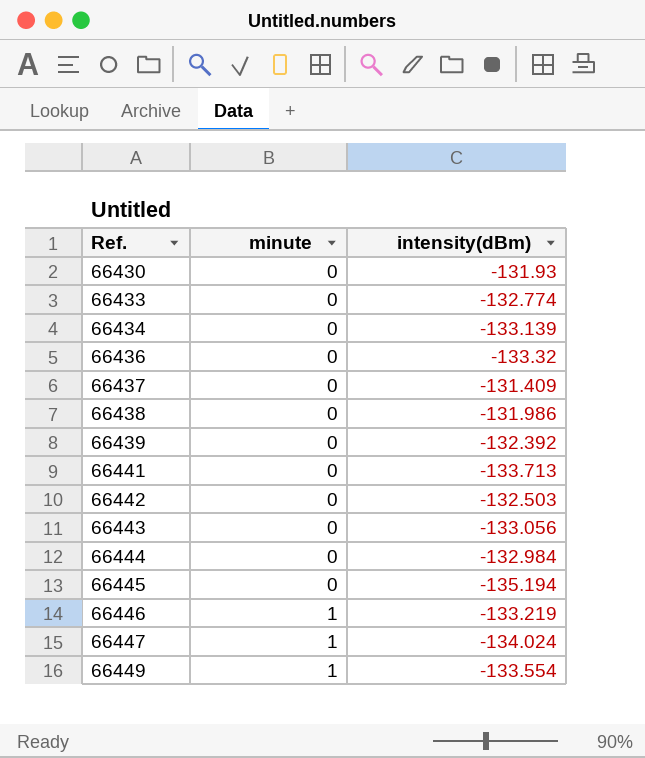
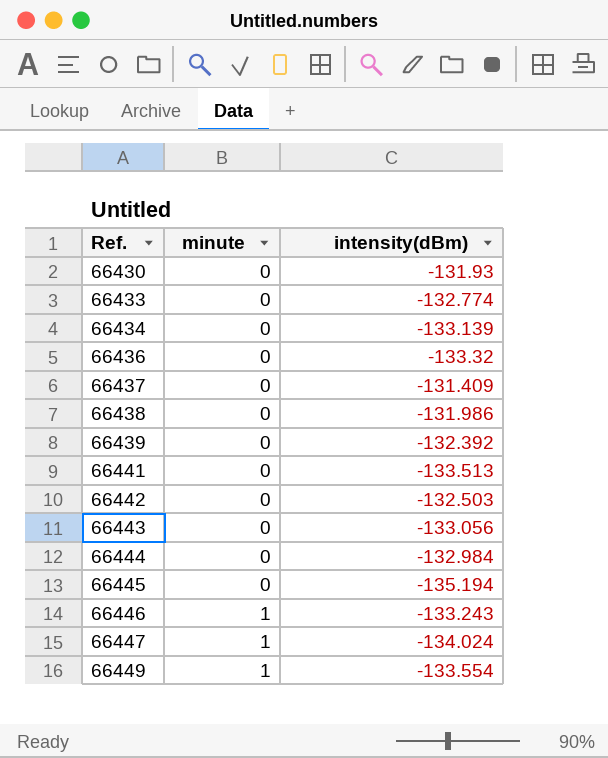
66441 | intensity(dBm): -133.713 -> -133.513
66446 | intensity(dBm): -133.219 -> -133.243

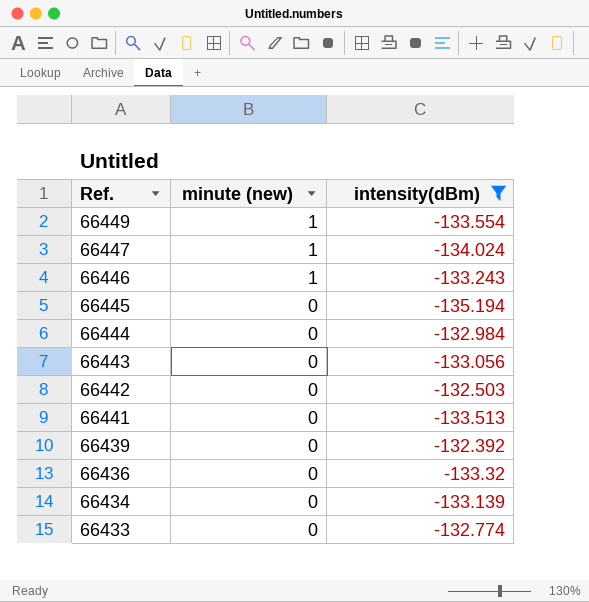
filter: none -> intensity(dBm) <= -132.392
row order: Ref. ascending -> Ref. descending
column name: minute -> minute (new)

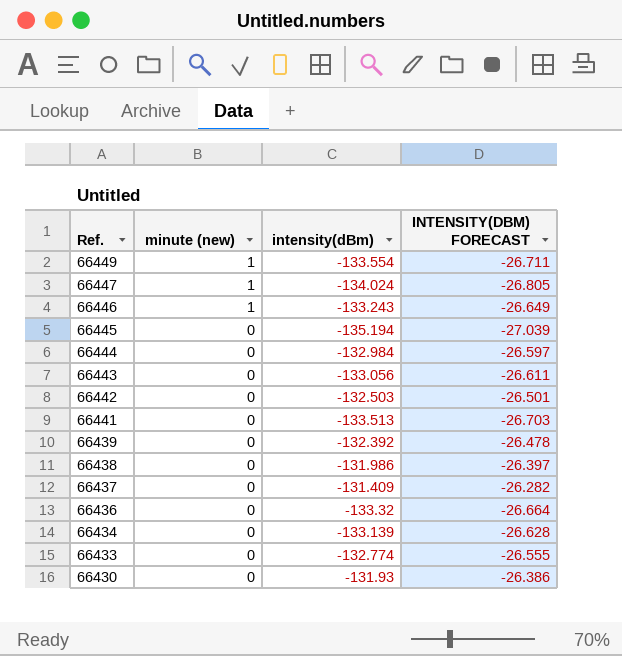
filter: intensity(dBm) <= -132.392 -> none
column INTENSITY(DBM) FORECAST | formula: none -> [intensity(dBm)] * 0.2

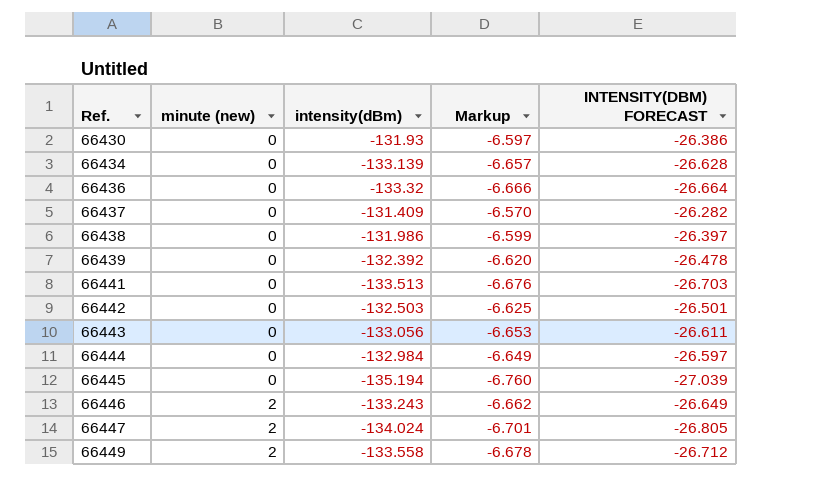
row order: Ref. descending -> Ref. ascending
column Markup | formula: none -> [intensity(dBm)] * 0.05
row 66433: 0 | -132.774 | -26.555 -> none
66446 | minute (new): 1 -> 2
66447 | minute (new): 1 -> 2
66449 | minute (new): 1 -> 2
66449 | intensity(dBm): -133.554 -> -133.558
66449 | INTENSITY(DBM) FORECAST: -26.711 -> -26.712

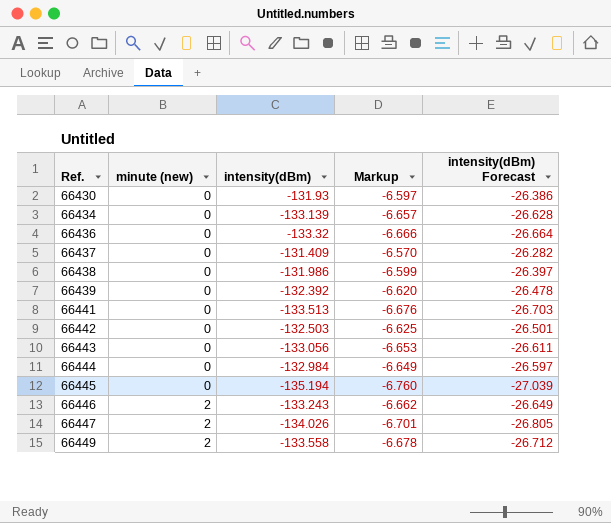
column name: INTENSITY(DBM) FORECAST -> intensity(dBm) Forecast
66447 | intensity(dBm): -134.024 -> -134.026

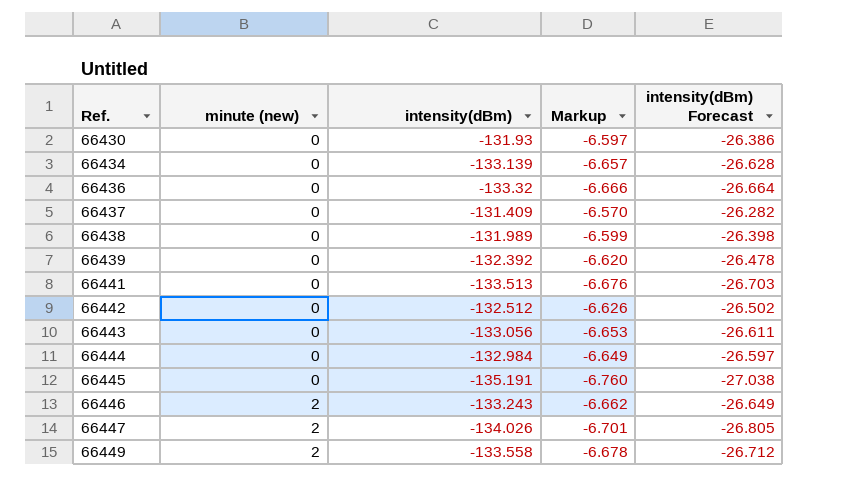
66438 | intensity(dBm): -131.986 -> -131.989
66438 | intensity(dBm) Forecast: -26.397 -> -26.398
66442 | intensity(dBm): -132.503 -> -132.512
66442 | Markup: -6.625 -> -6.626
66442 | intensity(dBm) Forecast: -26.501 -> -26.502
66445 | intensity(dBm): -135.194 -> -135.191
66445 | intensity(dBm) Forecast: -27.039 -> -27.038

